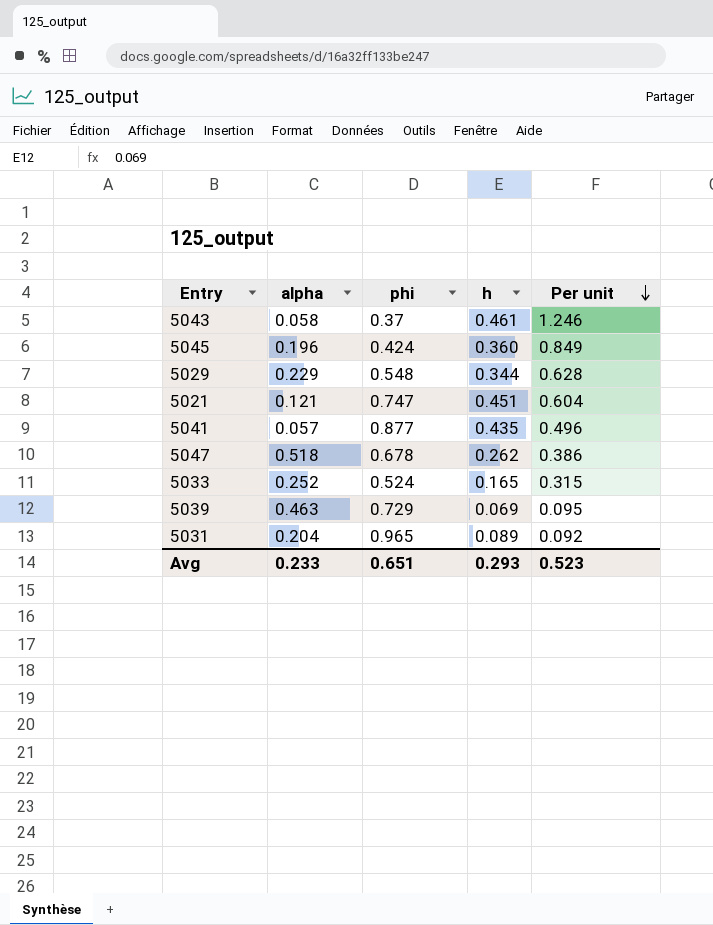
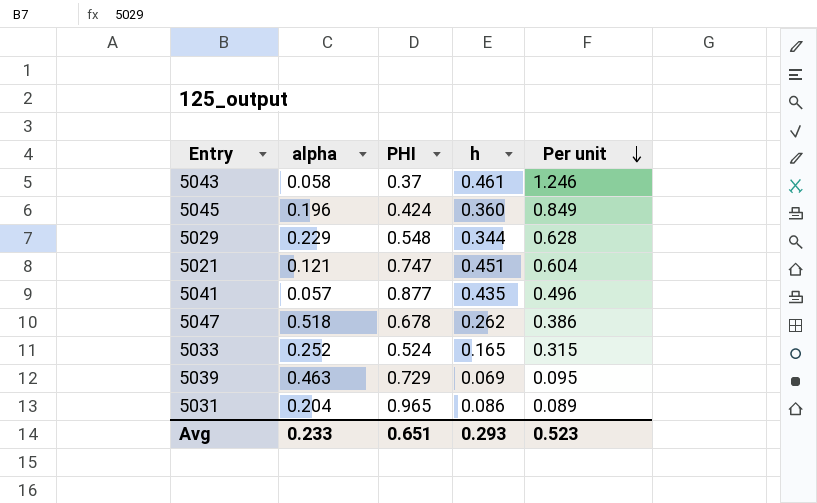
column name: phi -> PHI
5031 | h: 0.089 -> 0.086
5031 | Per unit: 0.092 -> 0.089

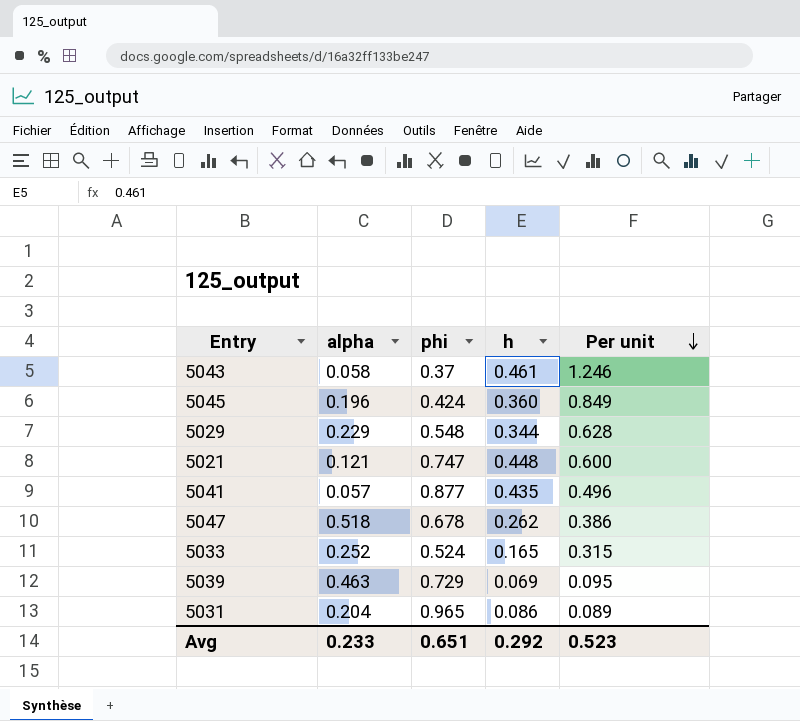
column name: PHI -> phi
5021 | h: 0.451 -> 0.448
5021 | Per unit: 0.604 -> 0.600
Avg | h: 0.293 -> 0.292

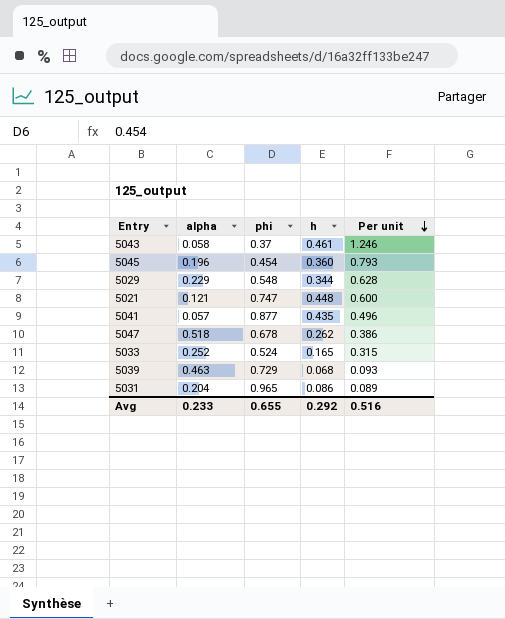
5045 | phi: 0.424 -> 0.454
5045 | Per unit: 0.849 -> 0.793
5039 | h: 0.069 -> 0.068
5039 | Per unit: 0.095 -> 0.093
Avg | phi: 0.651 -> 0.655
Avg | Per unit: 0.523 -> 0.516

